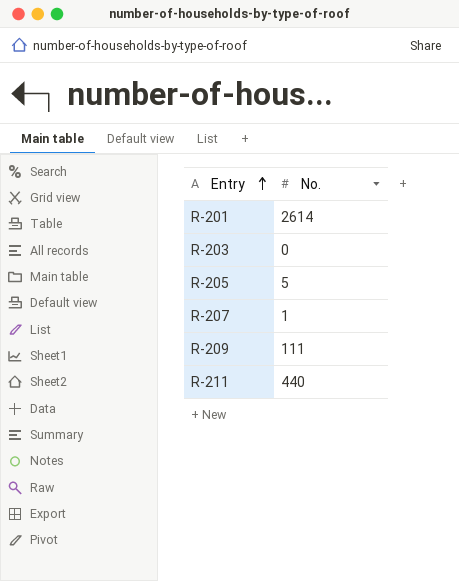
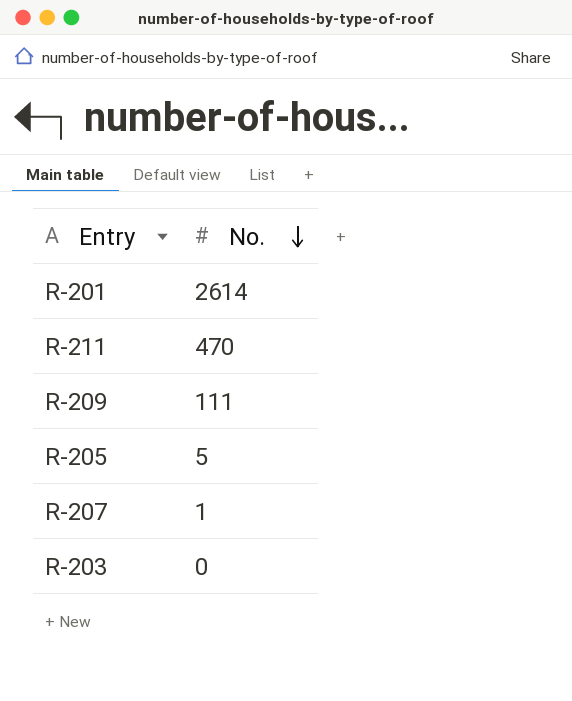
row order: Entry ascending -> No. descending
R-211 | No.: 440 -> 470

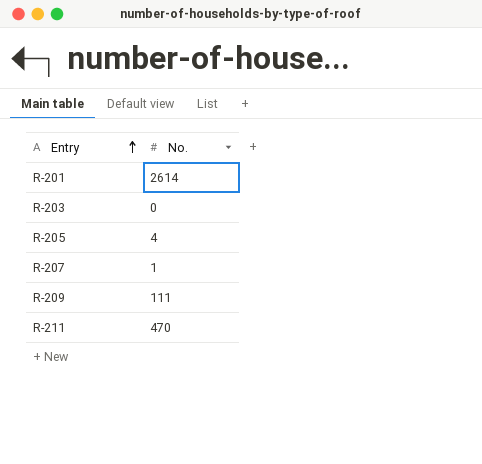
row order: No. descending -> Entry ascending
R-205 | No.: 5 -> 4

